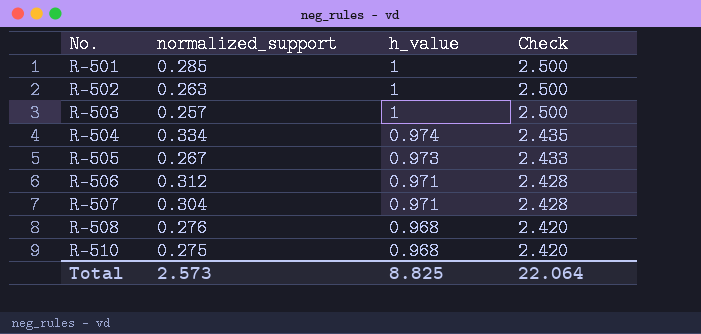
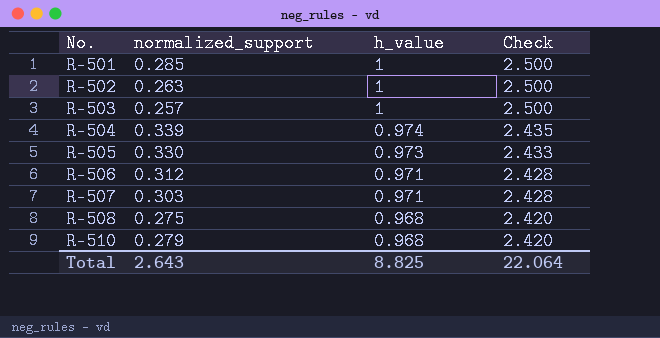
R-504 | normalized_support: 0.334 -> 0.339
R-505 | normalized_support: 0.267 -> 0.330
R-507 | normalized_support: 0.304 -> 0.303
R-508 | normalized_support: 0.276 -> 0.275
R-510 | normalized_support: 0.275 -> 0.279
Total | normalized_support: 2.573 -> 2.643

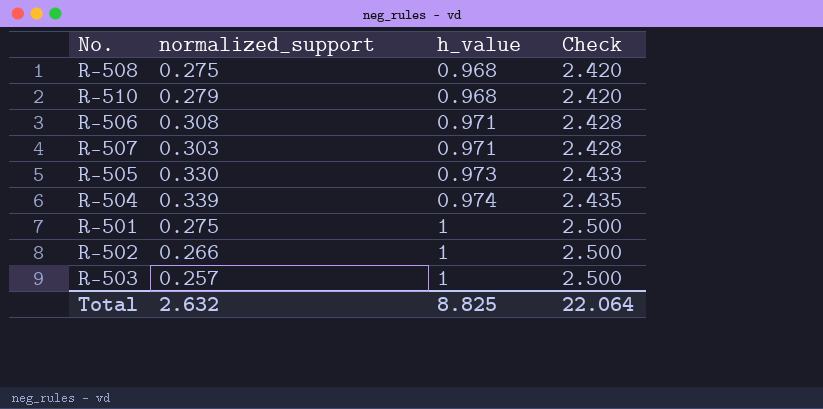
row order: No. ascending -> h_value ascending
R-506 | normalized_support: 0.312 -> 0.308
R-501 | normalized_support: 0.285 -> 0.275
R-502 | normalized_support: 0.263 -> 0.266
Total | normalized_support: 2.643 -> 2.632

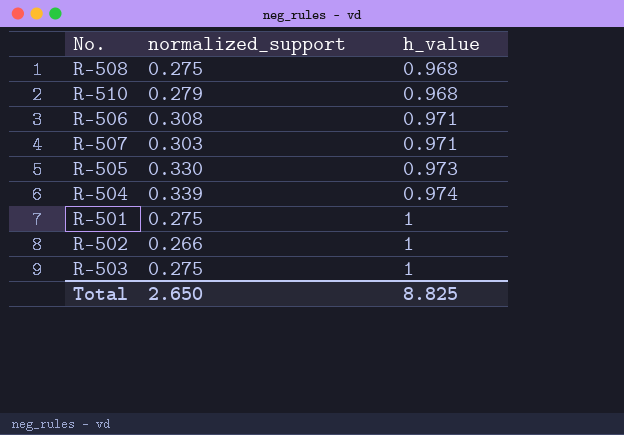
column Check | formula: [h_value] * 2.5 -> none
R-503 | normalized_support: 0.257 -> 0.275
Total | normalized_support: 2.632 -> 2.650

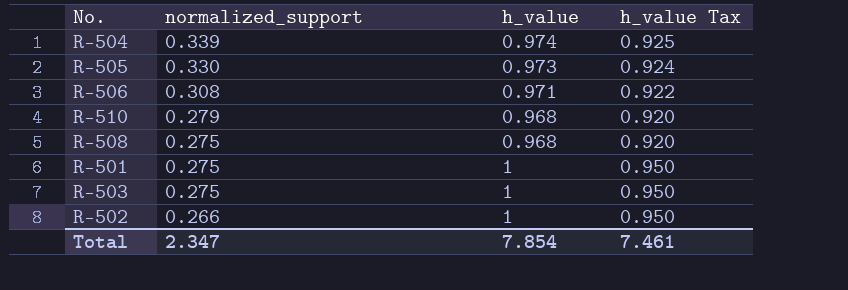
row order: h_value ascending -> normalized_support descending
column h_value Tax | formula: none -> [h_value] * 0.95
row R-507: 0.303 | 0.971 -> none
Total | normalized_support: 2.650 -> 2.347
Total | h_value: 8.825 -> 7.854

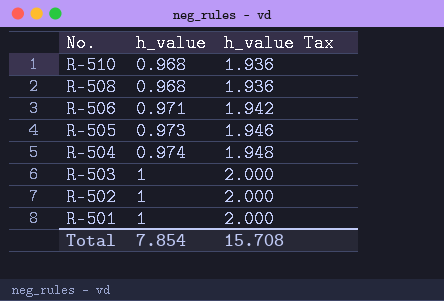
row order: normalized_support descending -> No. descending
column normalized_support | position: 2 -> none
column h_value Tax | formula: [h_value] * 0.95 -> [h_value] * 2
Total | h_value Tax: 7.461 -> 15.708

